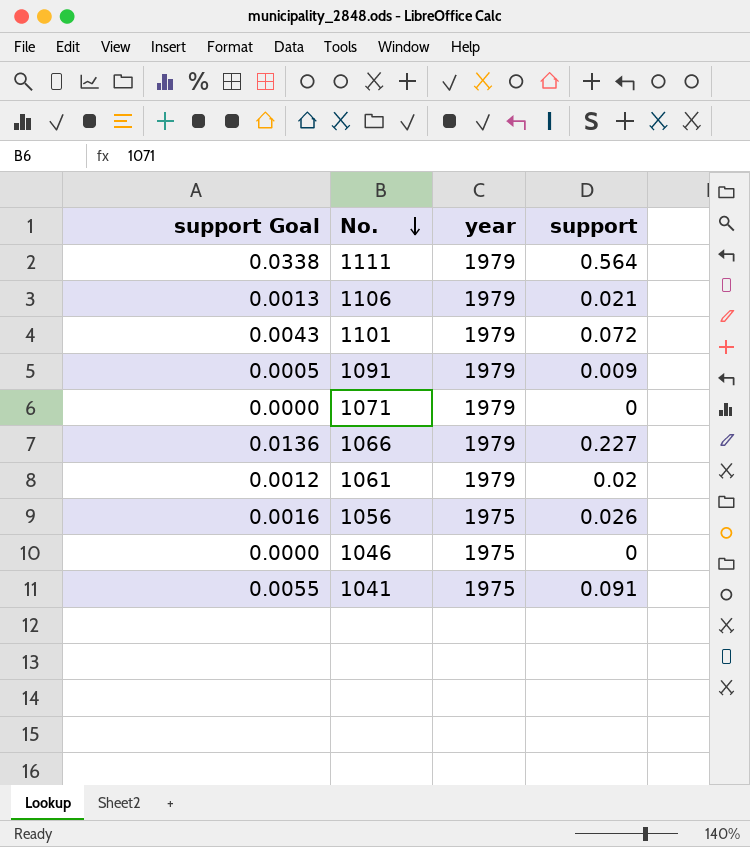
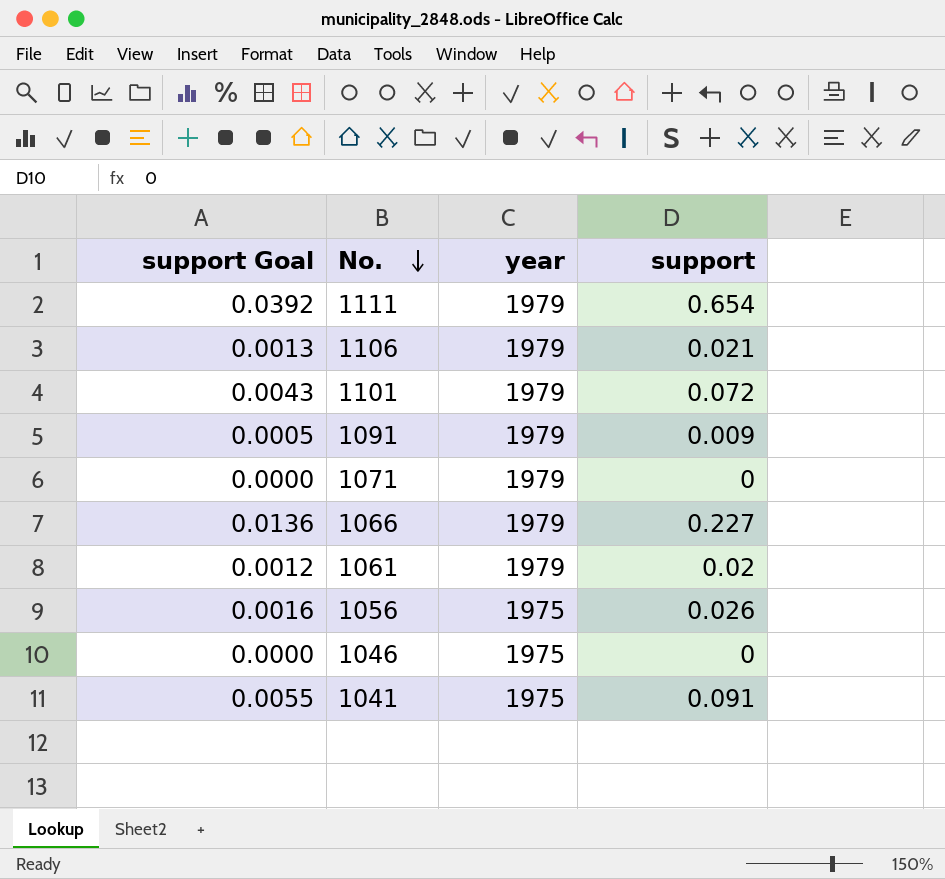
1111 | support Goal: 0.0338 -> 0.0392
1111 | support: 0.564 -> 0.654

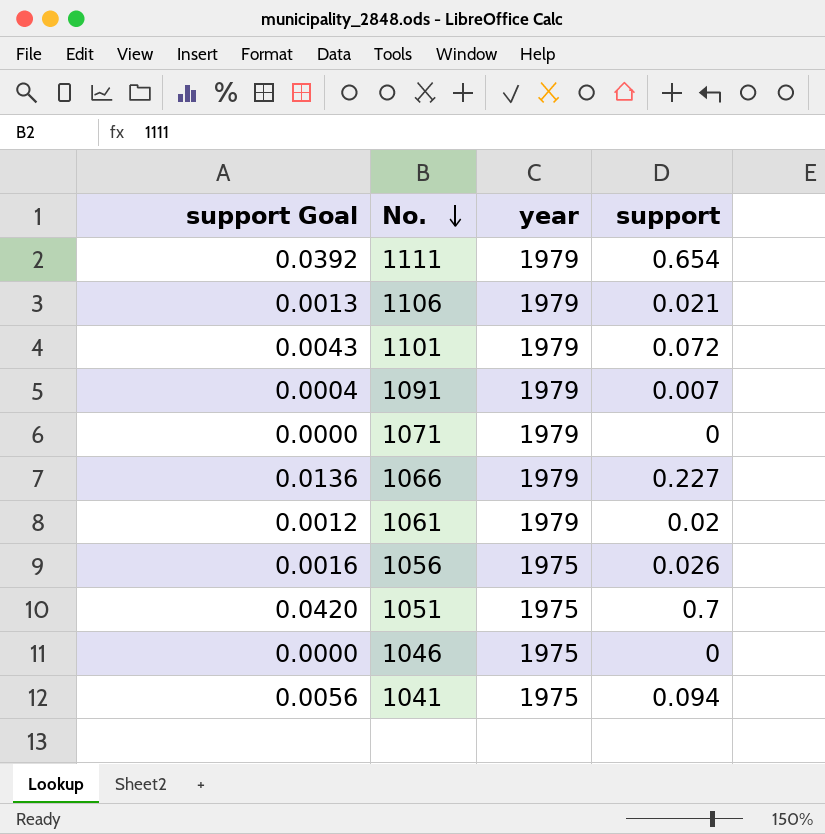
1091 | support Goal: 0.0005 -> 0.0004
1091 | support: 0.009 -> 0.007
row 1051: none -> 0.0420 | 1975 | 0.7
1041 | support Goal: 0.0055 -> 0.0056
1041 | support: 0.091 -> 0.094

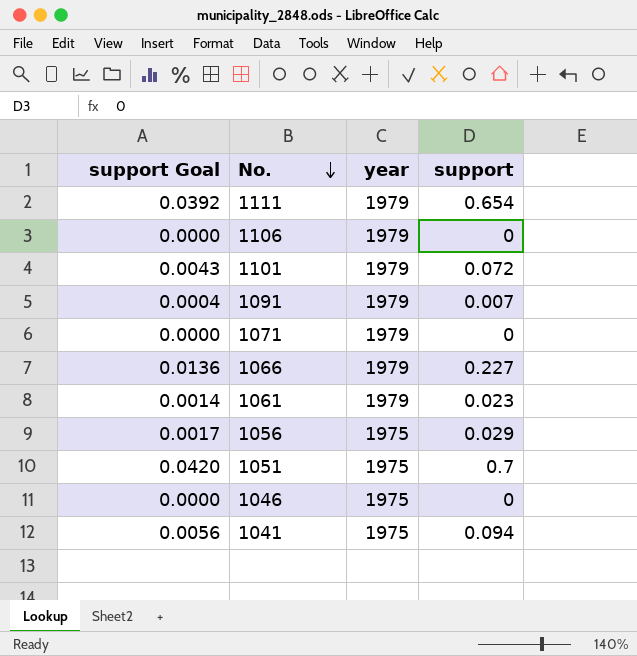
1106 | support Goal: 0.0013 -> 0.0000
1106 | support: 0.021 -> 0
1061 | support Goal: 0.0012 -> 0.0014
1061 | support: 0.02 -> 0.023
1056 | support Goal: 0.0016 -> 0.0017
1056 | support: 0.026 -> 0.029

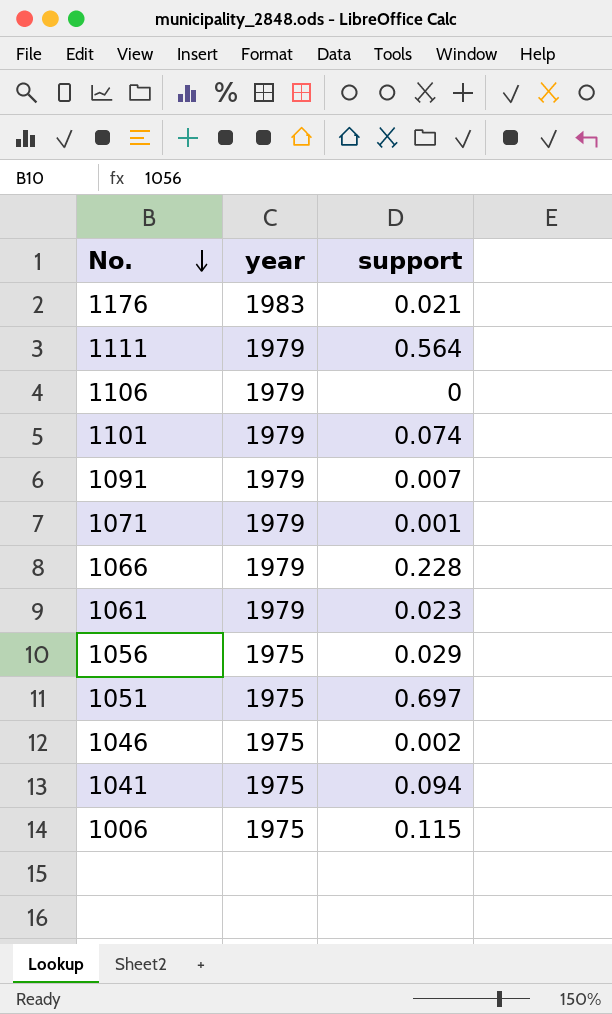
column support Goal | formula: [support] * 0.06 -> none
row 1176: none -> 1983 | 0.021
1111 | support: 0.654 -> 0.564
1101 | support: 0.072 -> 0.074
1071 | support: 0 -> 0.001
1066 | support: 0.227 -> 0.228
1051 | support: 0.7 -> 0.697
1046 | support: 0 -> 0.002
row 1006: none -> 1975 | 0.115

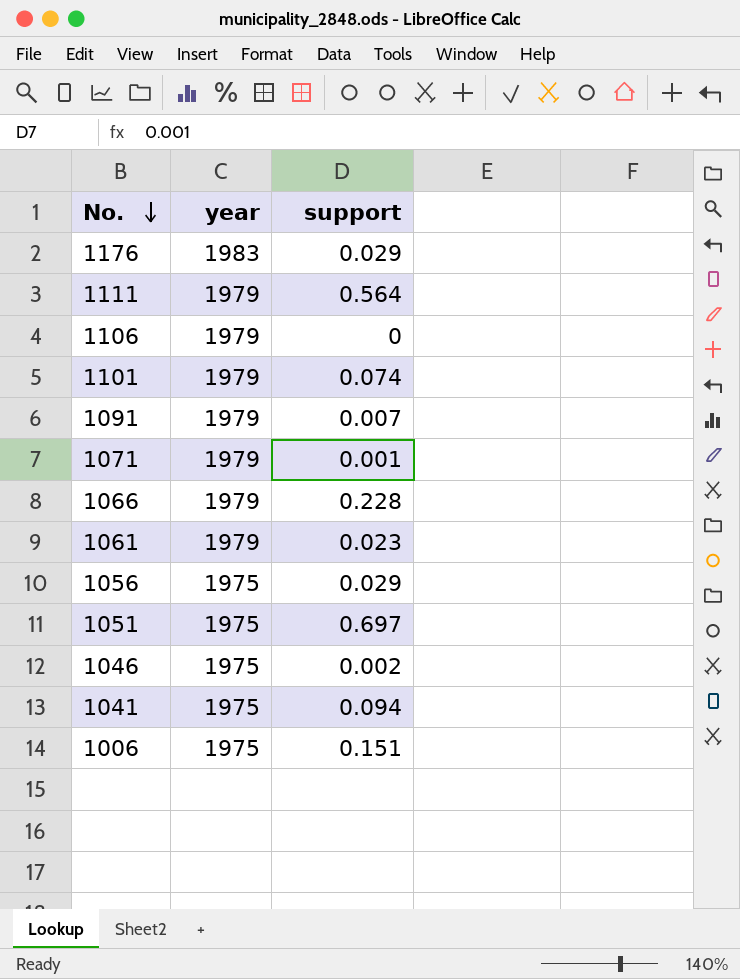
1176 | support: 0.021 -> 0.029
1006 | support: 0.115 -> 0.151

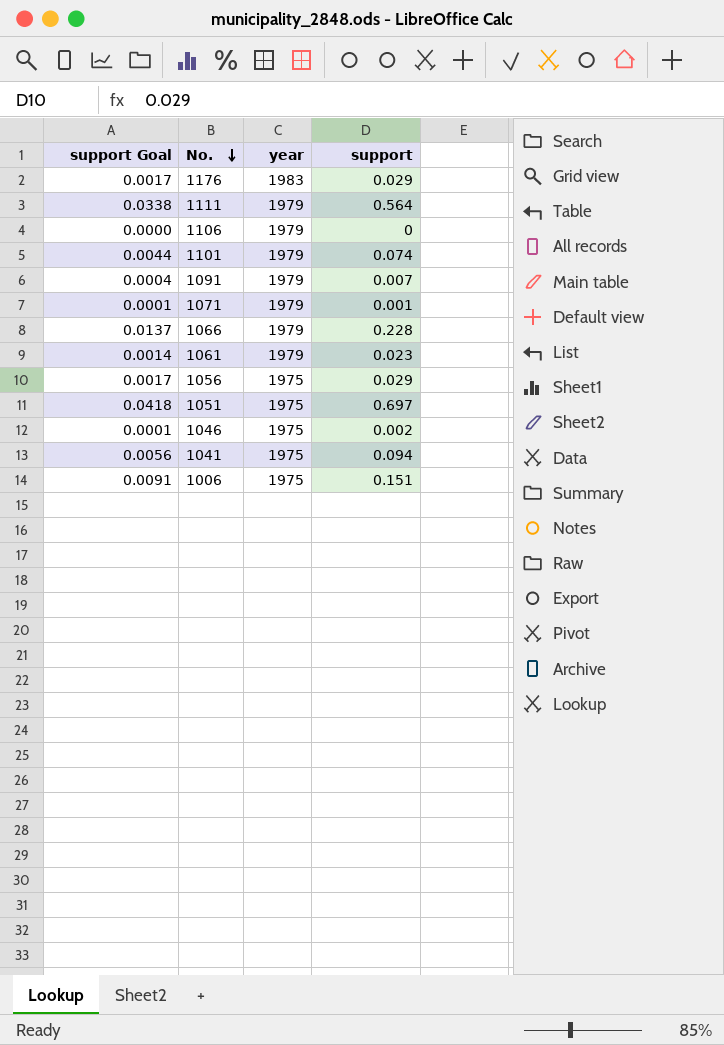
column support Goal | formula: none -> [support] * 0.06

